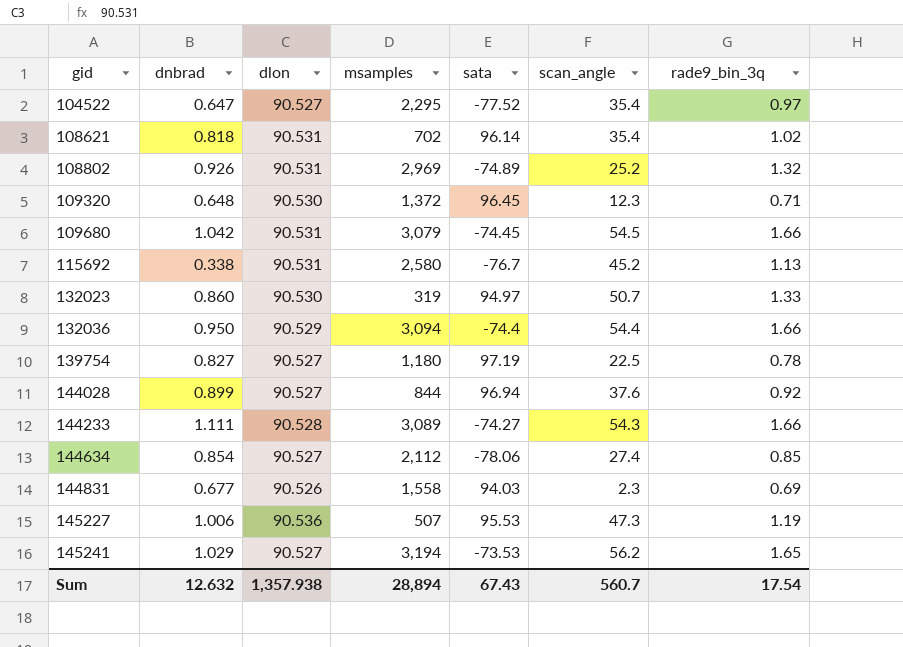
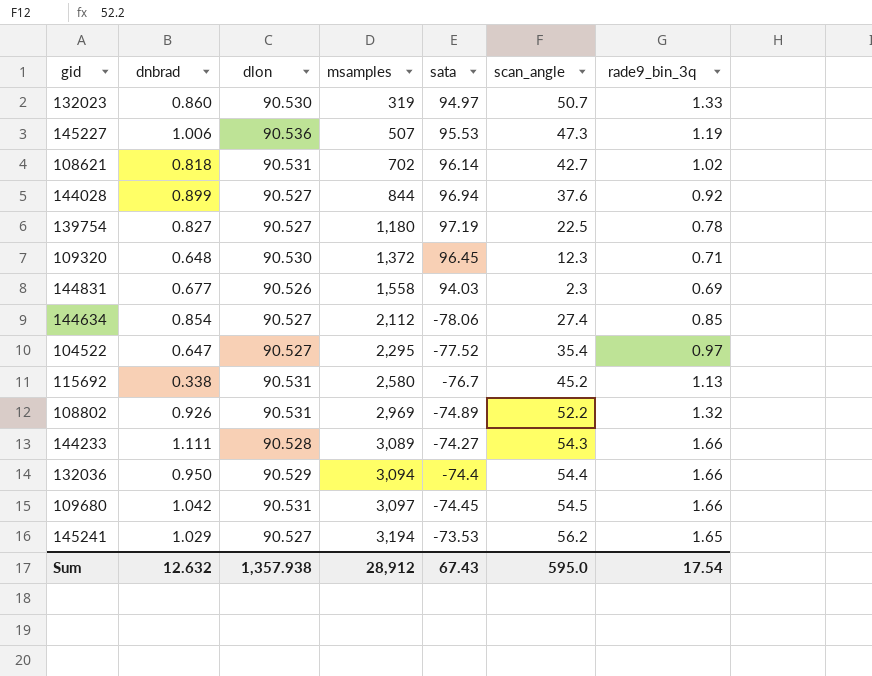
row order: gid ascending -> msamples ascending
108621 | scan_angle: 35.4 -> 42.7
108802 | scan_angle: 25.2 -> 52.2
109680 | msamples: 3,079 -> 3,097
Sum | msamples: 28,894 -> 28,912
Sum | scan_angle: 560.7 -> 595.0

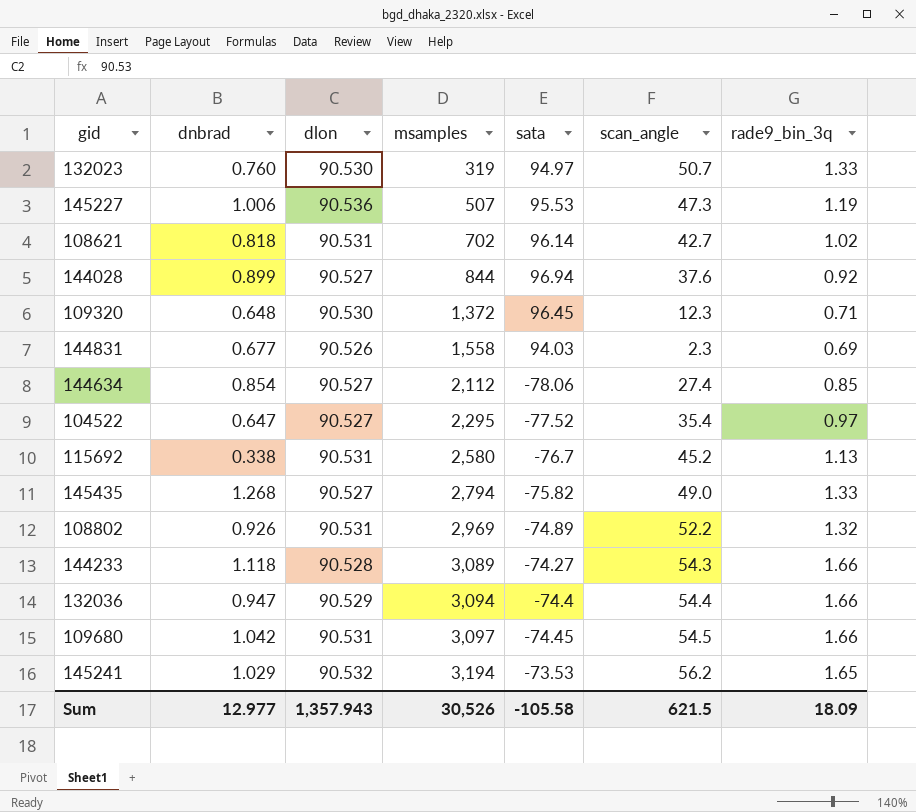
row 139754: 0.827 | 90.527 | 1,180 | 97.19 | 22.5 | 0.78 -> none
132023 | dnbrad: 0.860 -> 0.760
row 145435: none -> 1.268 | 90.527 | 2,794 | -75.82 | 49.0 | 1.33
144233 | dnbrad: 1.111 -> 1.118
132036 | dnbrad: 0.950 -> 0.947
145241 | dlon: 90.527 -> 90.532
Sum | dnbrad: 12.632 -> 12.977
Sum | dlon: 1,357.938 -> 1,357.943
Sum | msamples: 28,912 -> 30,526
Sum | sata: 67.43 -> -105.58
Sum | scan_angle: 595.0 -> 621.5
Sum | rade9_bin_3q: 17.54 -> 18.09

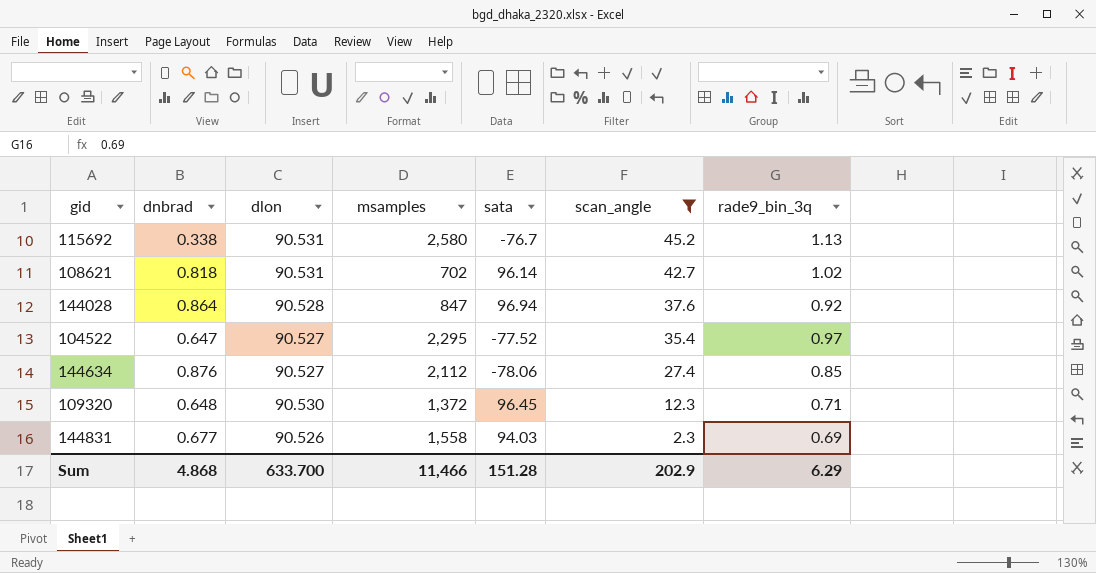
filter: none -> scan_angle <= 45.2
row order: msamples ascending -> scan_angle descending
144028 | dnbrad: 0.899 -> 0.864
144028 | dlon: 90.527 -> 90.528
144028 | msamples: 844 -> 847
144634 | dnbrad: 0.854 -> 0.876
Sum | dnbrad: 12.977 -> 4.868
Sum | dlon: 1,357.943 -> 633.700
Sum | msamples: 30,526 -> 11,466
Sum | sata: -105.58 -> 151.28
Sum | scan_angle: 621.5 -> 202.9
Sum | rade9_bin_3q: 18.09 -> 6.29

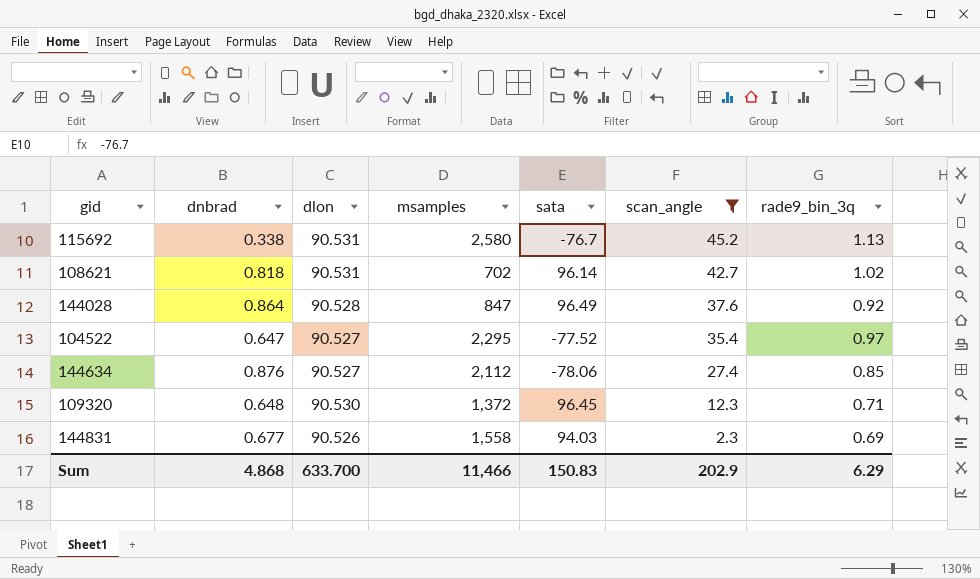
144028 | sata: 96.94 -> 96.49
Sum | sata: 151.28 -> 150.83

